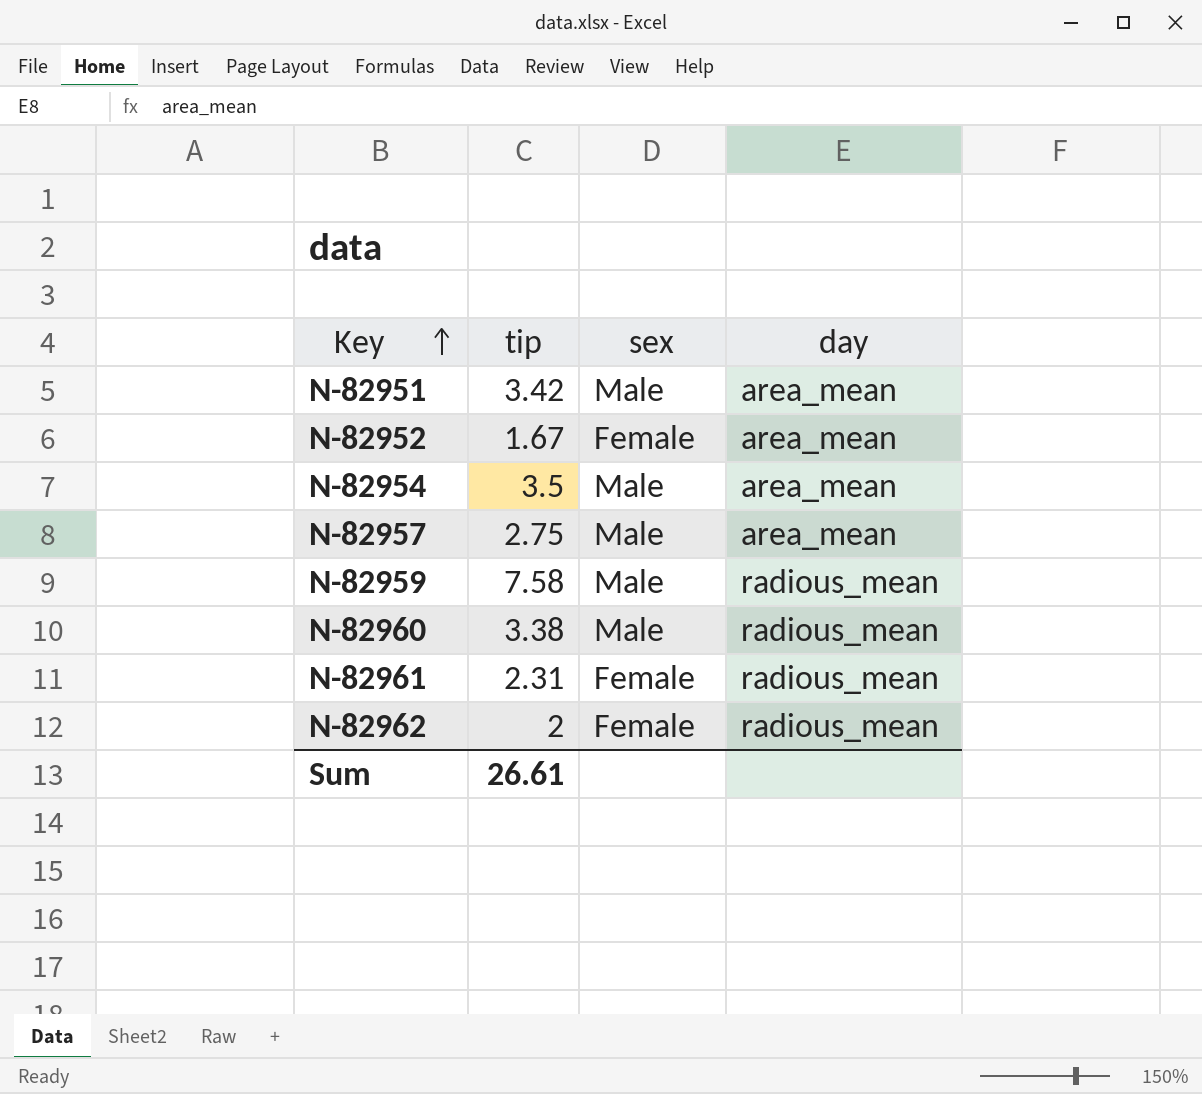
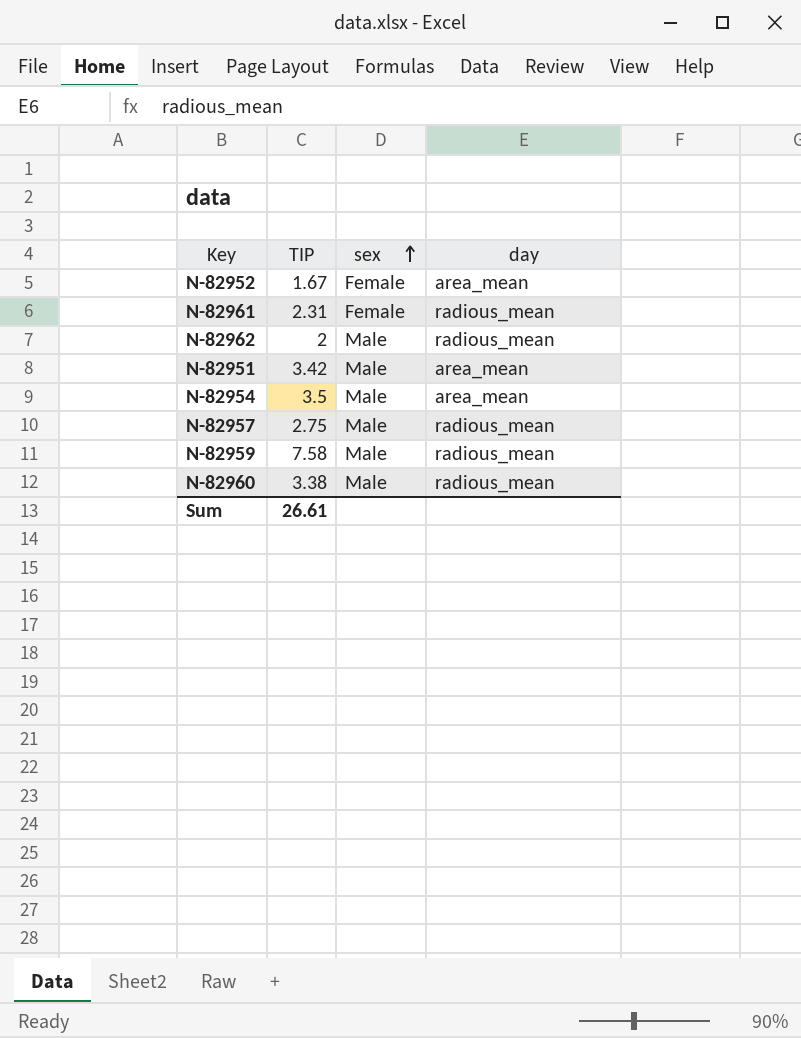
row order: Key ascending -> sex ascending
column name: tip -> TIP
N-82962 | sex: Female -> Male
N-82957 | day: area_mean -> radious_mean

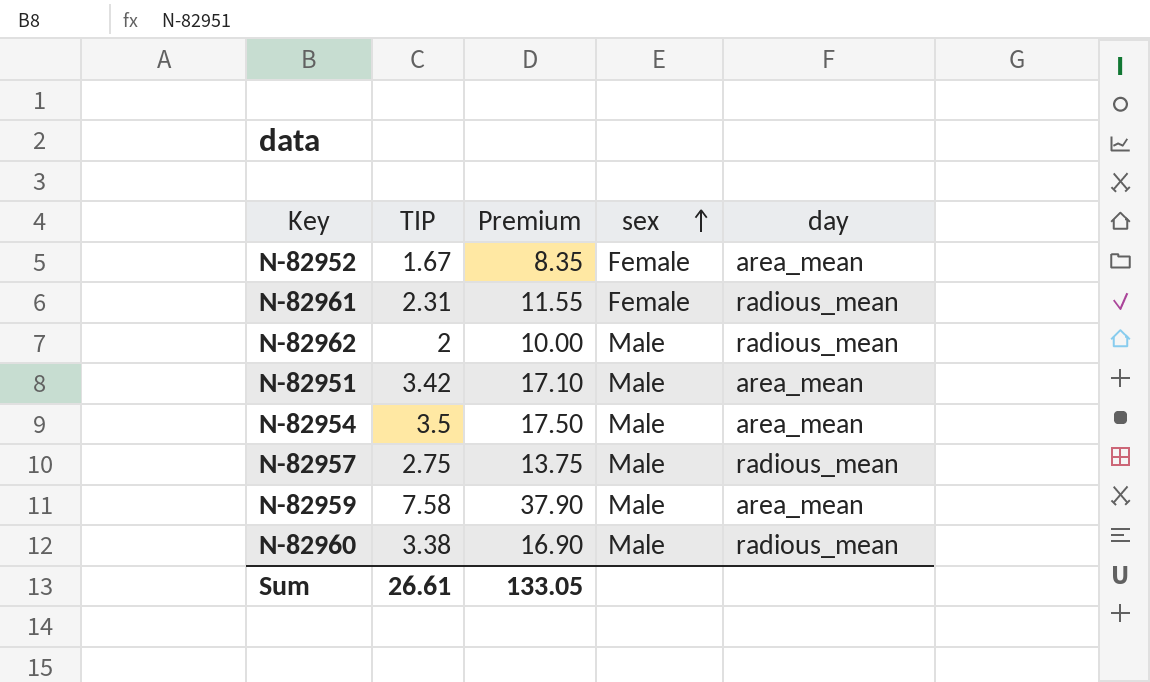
column Premium | formula: none -> [TIP] * 5
N-82959 | day: radious_mean -> area_mean

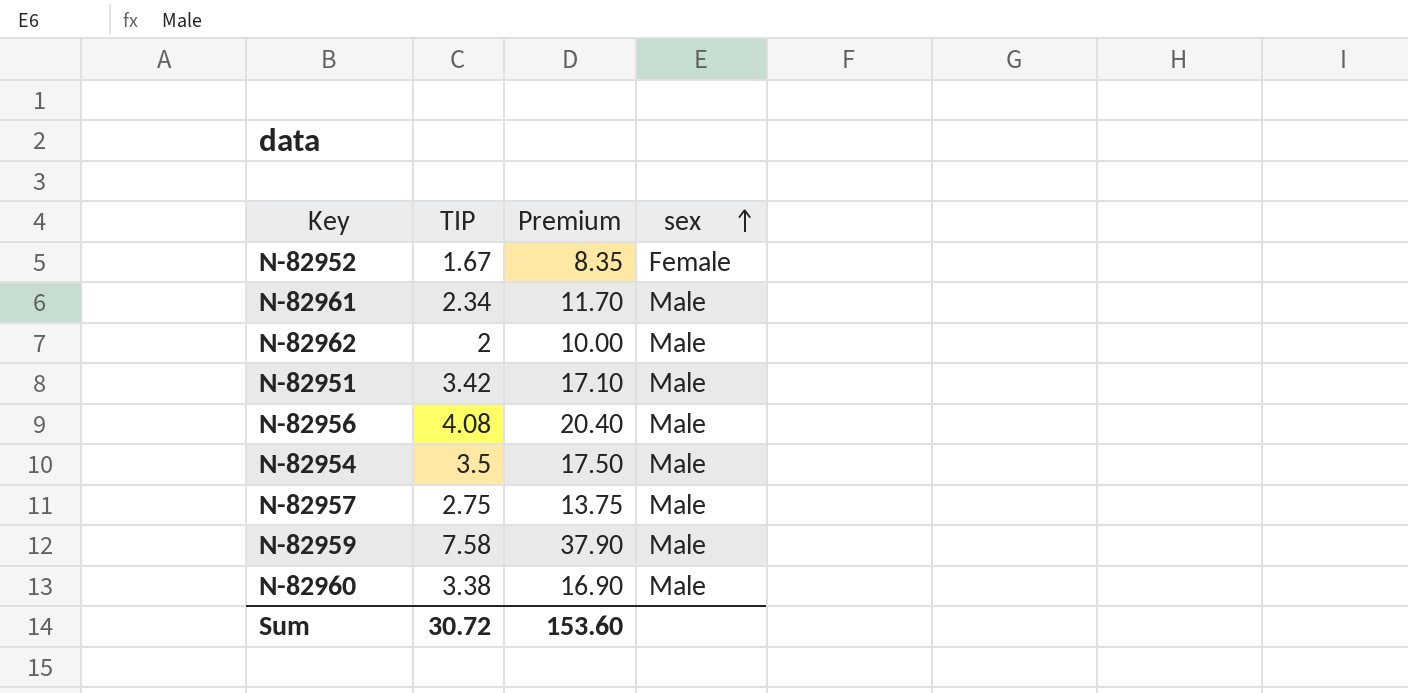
column day | position: 5 -> none
N-82961 | TIP: 2.31 -> 2.34
N-82961 | Premium: 11.55 -> 11.70
N-82961 | sex: Female -> Male
row N-82956: none -> 4.08 | 20.40 | Male
Sum | TIP: 26.61 -> 30.72
Sum | Premium: 133.05 -> 153.60

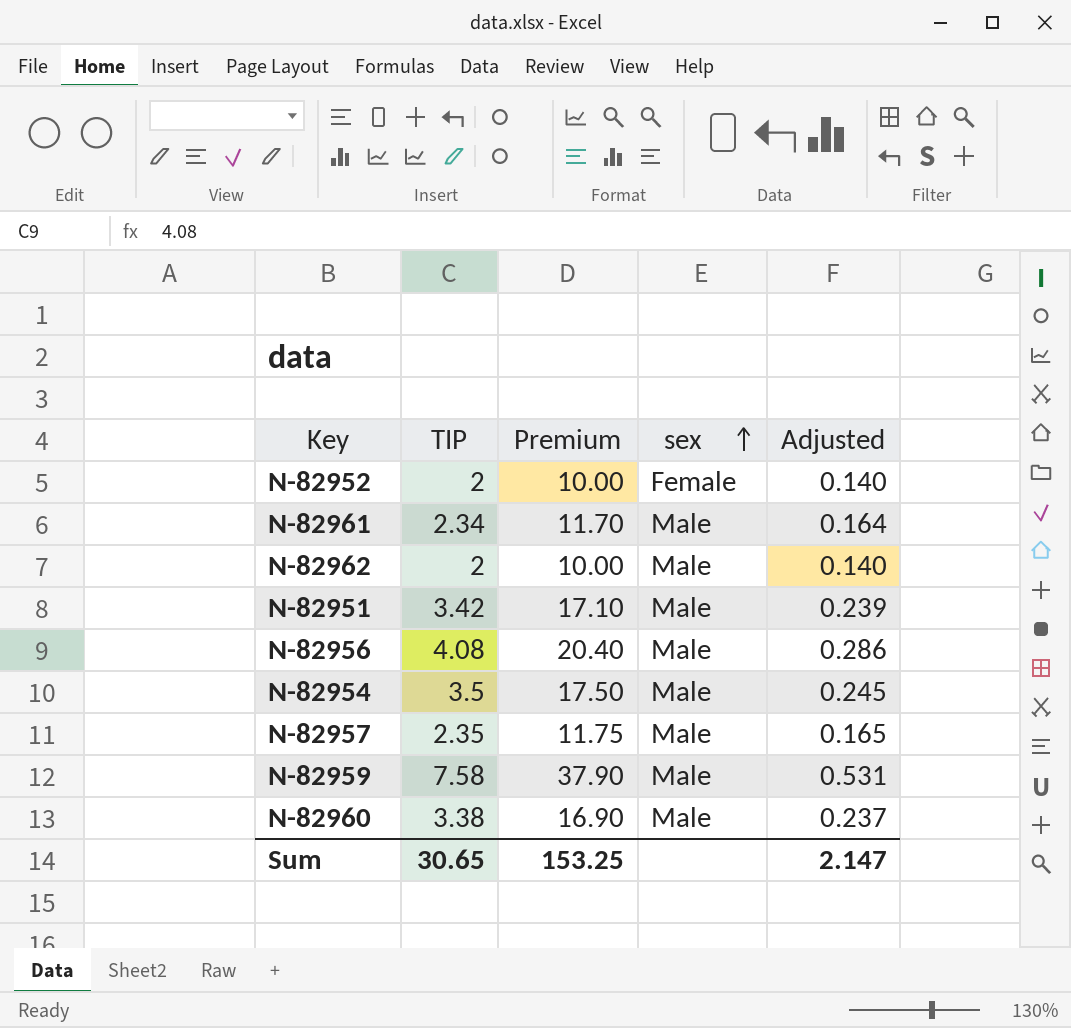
column Adjusted | formula: none -> [TIP] * 0.07
N-82952 | TIP: 1.67 -> 2
N-82952 | Premium: 8.35 -> 10.00
N-82957 | TIP: 2.75 -> 2.35
N-82957 | Premium: 13.75 -> 11.75
Sum | TIP: 30.72 -> 30.65
Sum | Premium: 153.60 -> 153.25

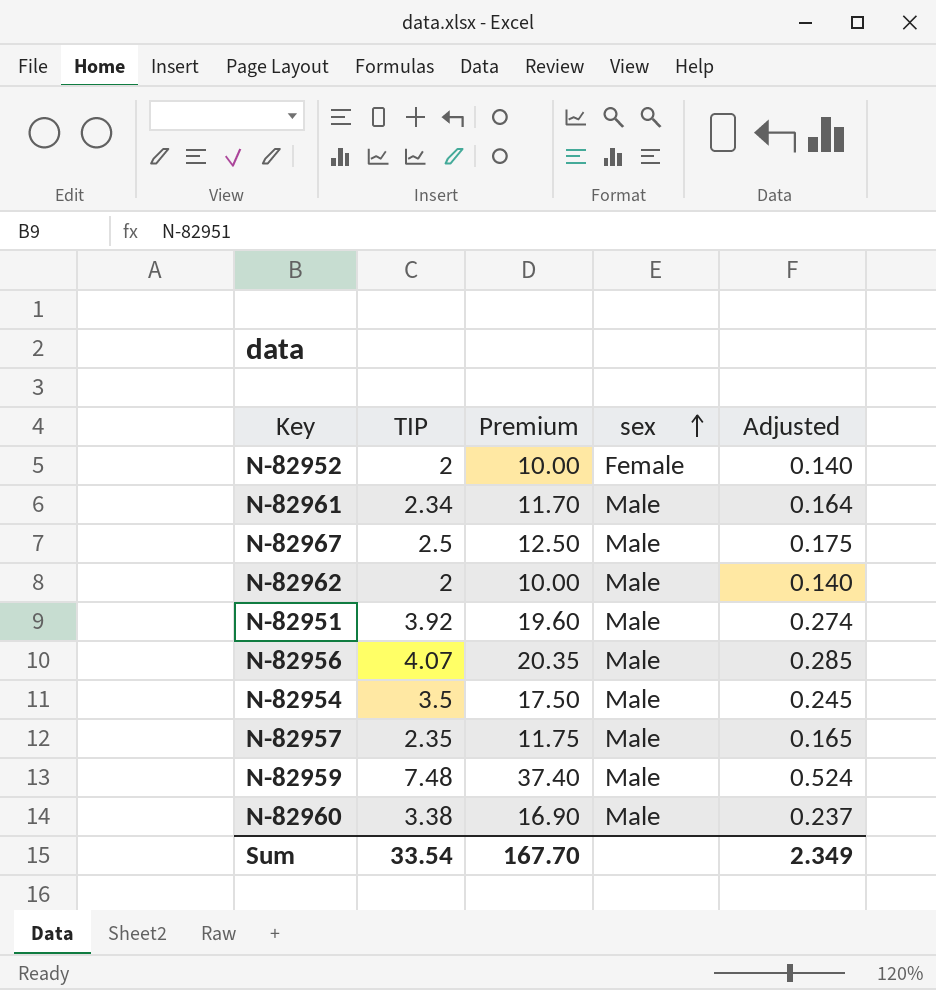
row N-82967: none -> 2.5 | 12.50 | Male | 0.175
N-82951 | TIP: 3.42 -> 3.92
N-82951 | Premium: 17.10 -> 19.60
N-82951 | Adjusted: 0.239 -> 0.274
N-82956 | TIP: 4.08 -> 4.07
N-82956 | Premium: 20.40 -> 20.35
N-82956 | Adjusted: 0.286 -> 0.285
N-82959 | TIP: 7.58 -> 7.48
N-82959 | Premium: 37.90 -> 37.40
N-82959 | Adjusted: 0.531 -> 0.524
Sum | TIP: 30.65 -> 33.54
Sum | Premium: 153.25 -> 167.70
Sum | Adjusted: 2.147 -> 2.349

